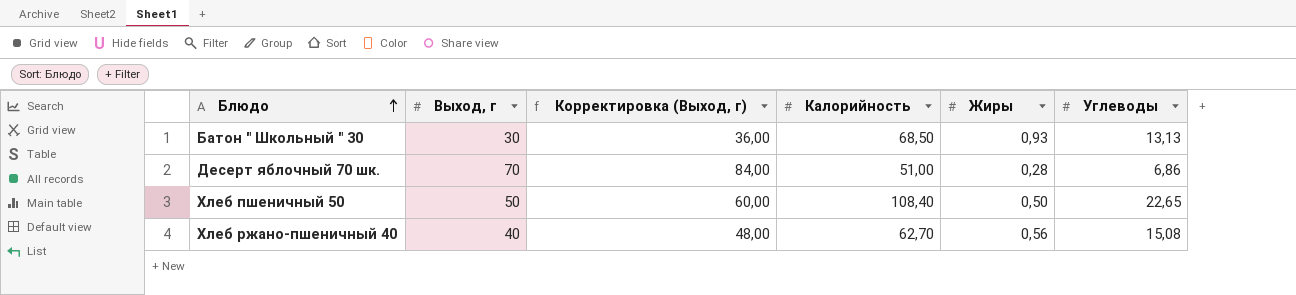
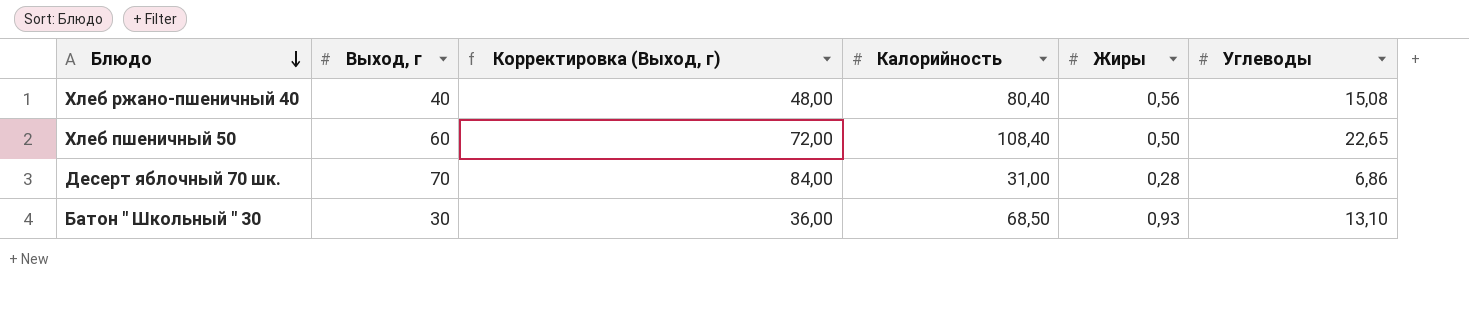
row order: Блюдо ascending -> Блюдо descending
Хлеб ржано-пшеничный 40 | Калорийность: 62,70 -> 80,40
Хлеб пшеничный 50 | Выход, г: 50 -> 60
Хлеб пшеничный 50 | Корректировка (Выход, г): 60,00 -> 72,00
Десерт яблочный 70 шк. | Калорийность: 51,00 -> 31,00
Батон " Школьный " 30 | Углеводы: 13,13 -> 13,10

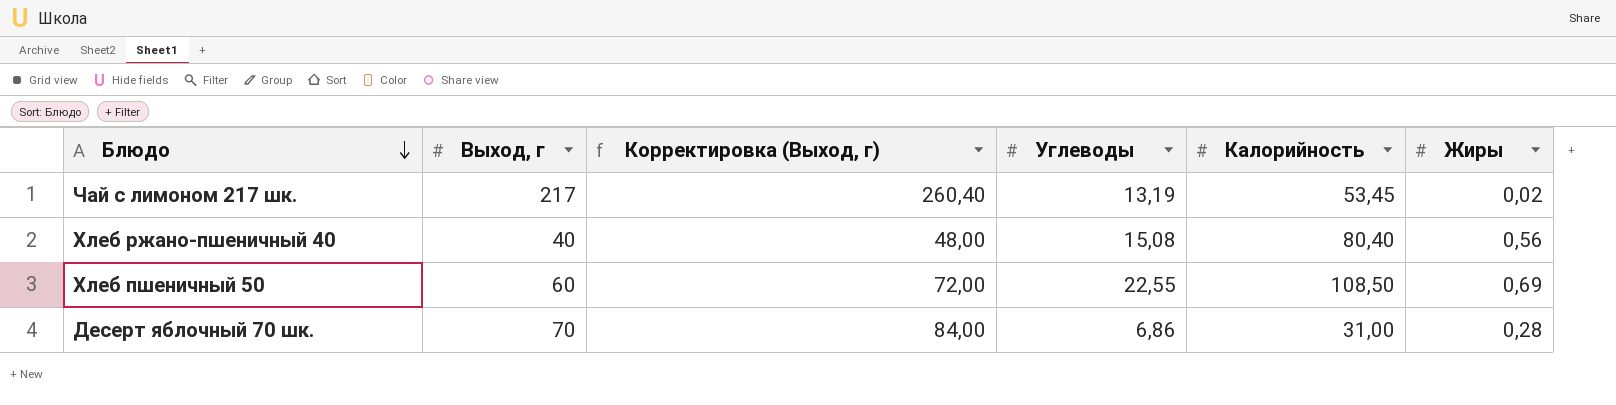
column Углеводы | position: 6 -> 4
row Батон " Школьный " 30: 30 | 36,00 | 68,50 | 0,93 | 13,10 -> none
row Чай с лимоном 217 шк.: none -> 217 | 260,40 | 13,19 | 53,45 | 0,02
Хлеб пшеничный 50 | Углеводы: 22,65 -> 22,55
Хлеб пшеничный 50 | Калорийность: 108,40 -> 108,50
Хлеб пшеничный 50 | Жиры: 0,50 -> 0,69

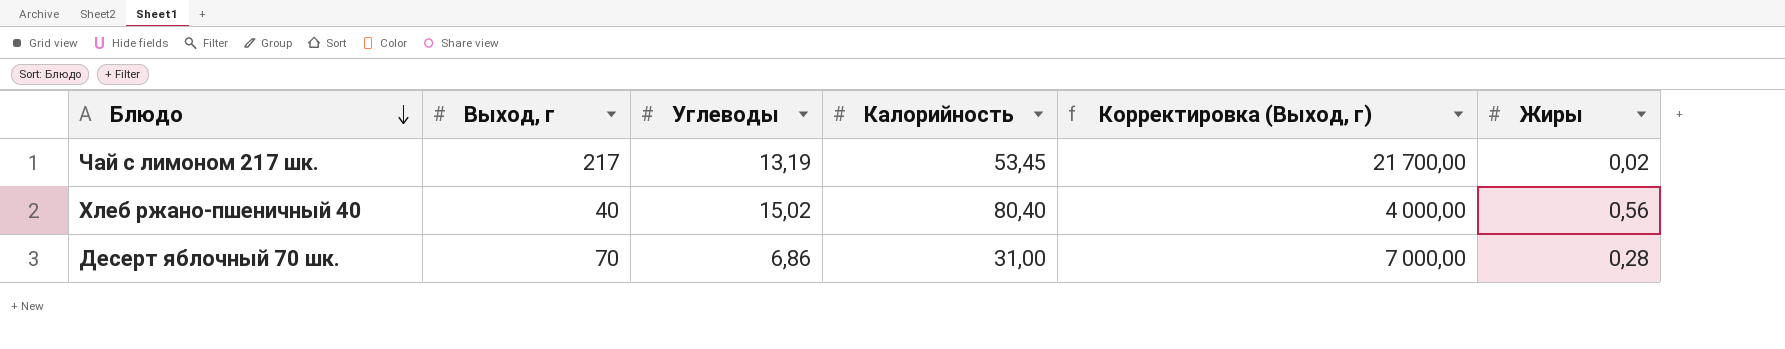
column Корректировка (Выход, г) | formula: [Выход, г] * 1,2 -> [Выход, г] * 100
column Корректировка (Выход, г) | position: 3 -> 5
row Хлеб пшеничный 50: 60 | 72,00 | 22,55 | 108,50 | 0,69 -> none
Хлеб ржано-пшеничный 40 | Углеводы: 15,08 -> 15,02

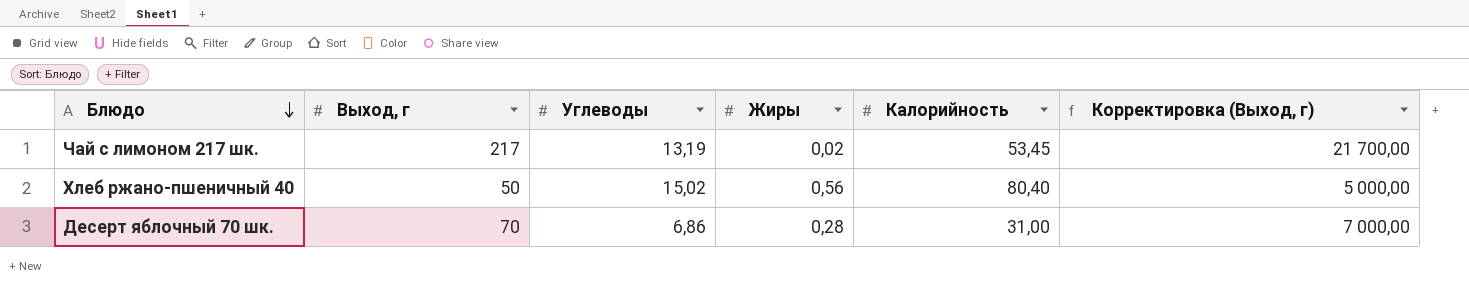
column Жиры | position: 6 -> 4
Хлеб ржано-пшеничный 40 | Выход, г: 40 -> 50
Хлеб ржано-пшеничный 40 | Корректировка (Выход, г): 4 000,00 -> 5 000,00

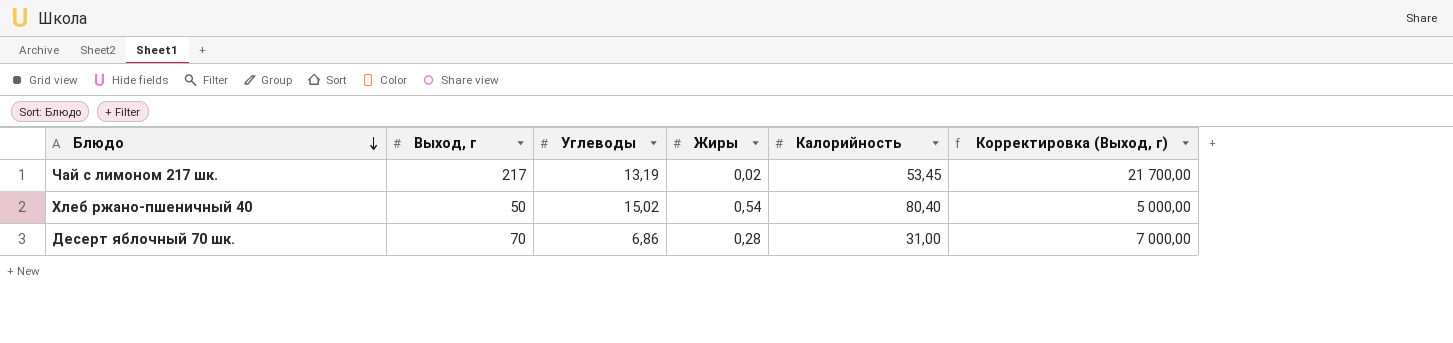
Хлеб ржано-пшеничный 40 | Жиры: 0,56 -> 0,54

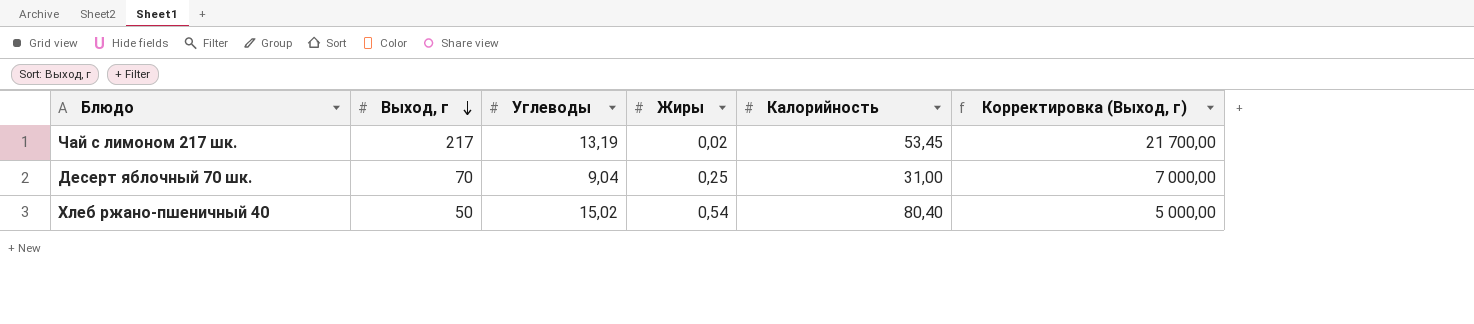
row order: Блюдо descending -> Выход, г descending
Десерт яблочный 70 шк. | Углеводы: 6,86 -> 9,04
Десерт яблочный 70 шк. | Жиры: 0,28 -> 0,25

